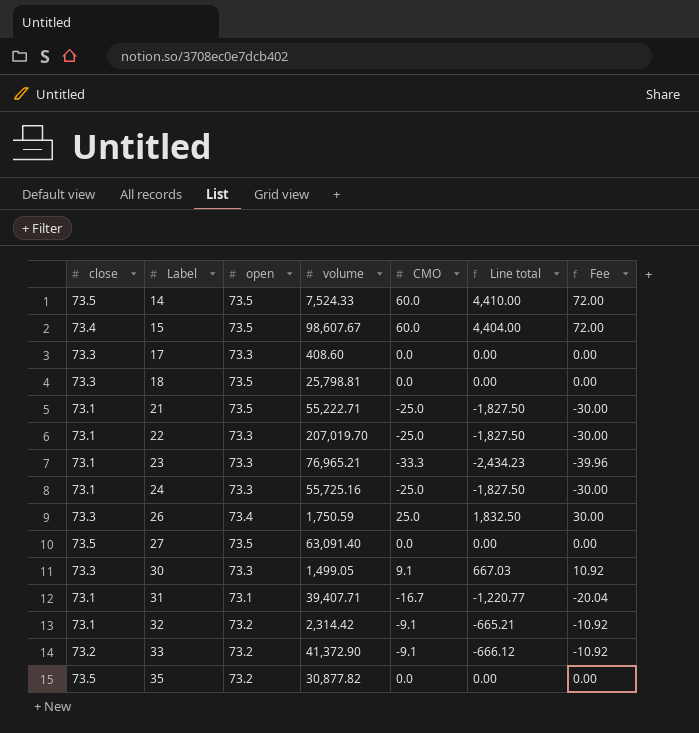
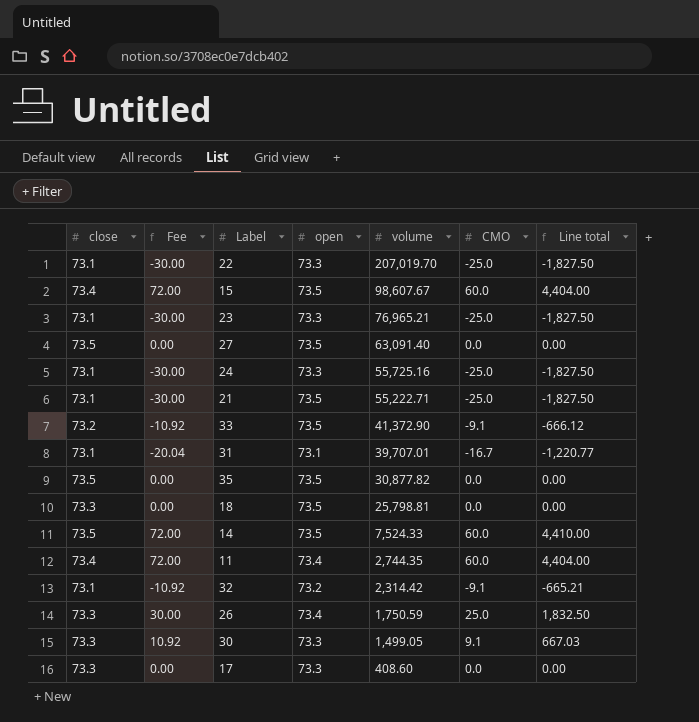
row order: Label ascending -> volume descending
column Fee | position: 7 -> 2
23 | Fee: -39.96 -> -30.00
23 | CMO: -33.3 -> -25.0
23 | Line total: -2,434.23 -> -1,827.50
33 | open: 73.2 -> 73.5
31 | volume: 39,407.71 -> 39,707.01
35 | open: 73.2 -> 73.5
row 11: none -> 73.4 | 72.00 | 73.4 | 2,744.35 | 60.0 | 4,404.00

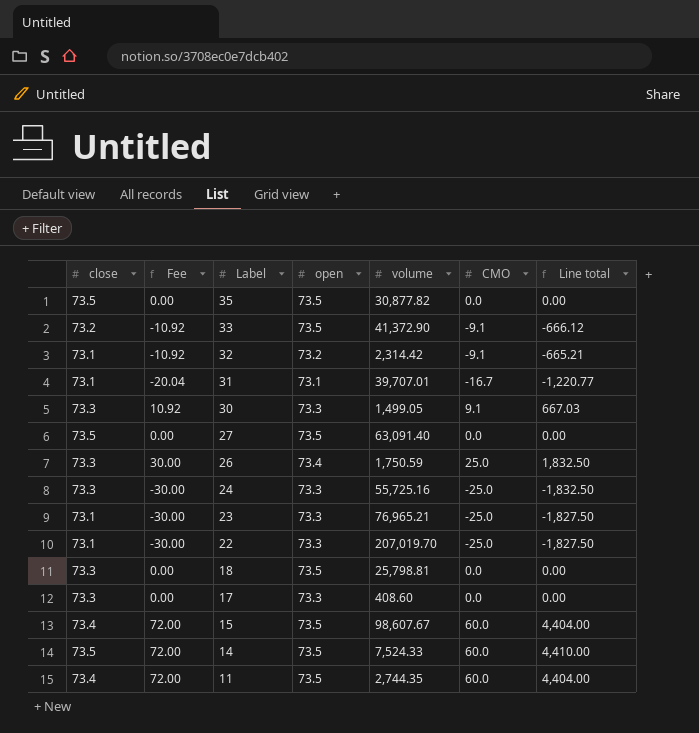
row order: volume descending -> Label descending
row 21: 73.1 | -30.00 | 73.5 | 55,222.71 | -25.0 | -1,827.50 -> none
24 | close: 73.1 -> 73.3
24 | Line total: -1,827.50 -> -1,832.50
11 | open: 73.4 -> 73.5

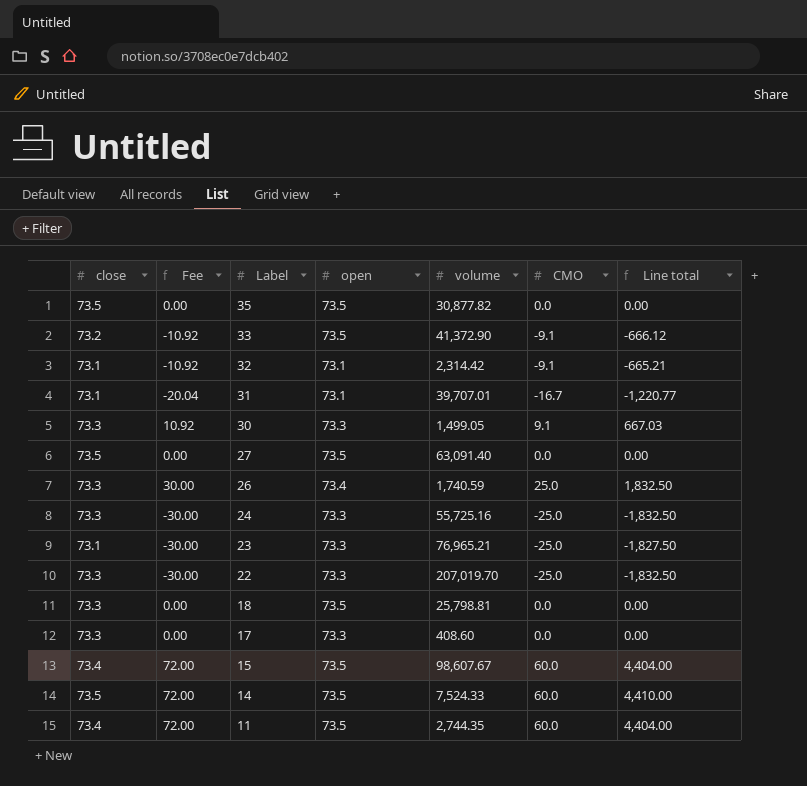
32 | open: 73.2 -> 73.1
26 | volume: 1,750.59 -> 1,740.59
22 | close: 73.1 -> 73.3
22 | Line total: -1,827.50 -> -1,832.50

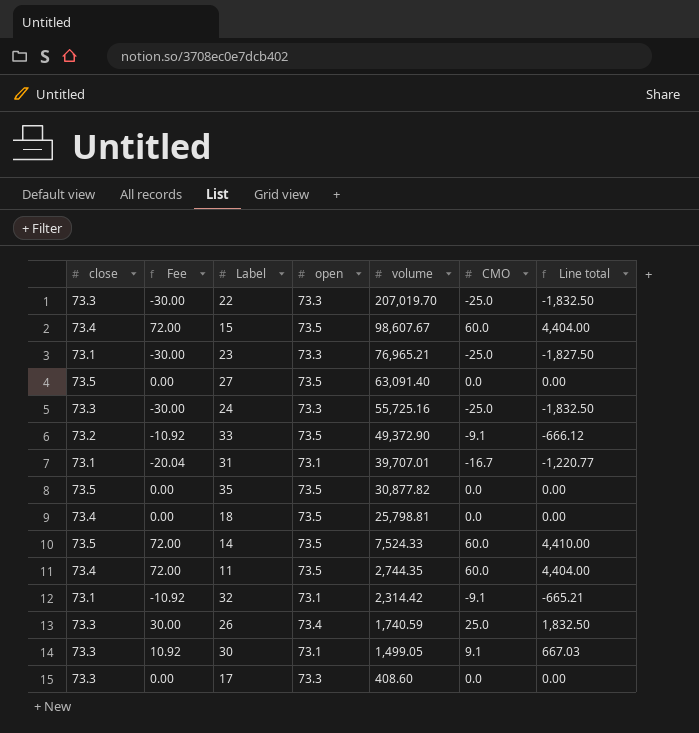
row order: Label descending -> volume descending
33 | volume: 41,372.90 -> 49,372.90
18 | close: 73.3 -> 73.4
30 | open: 73.3 -> 73.1

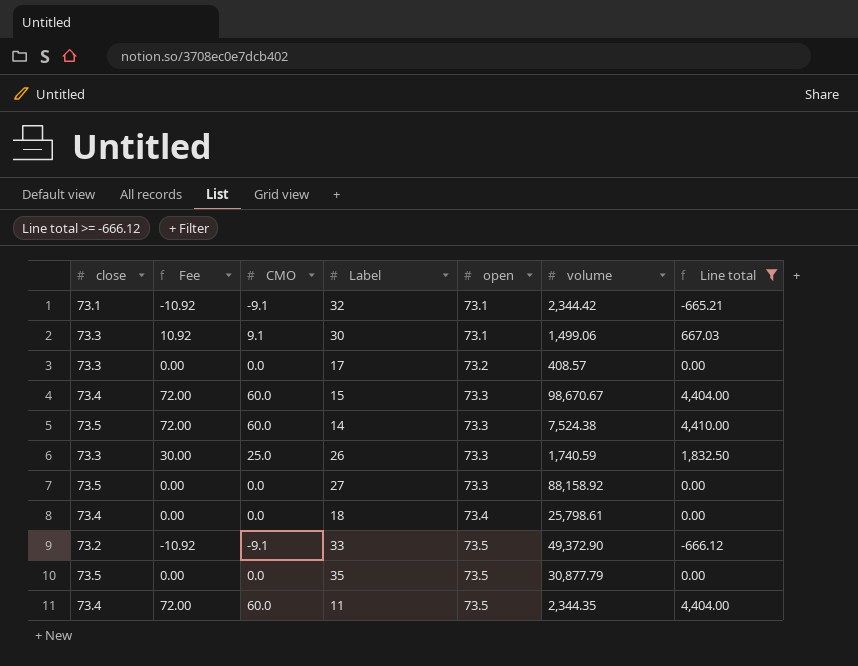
filter: none -> Line total >= -666.12
row order: volume descending -> open ascending
column CMO | position: 6 -> 3
32 | volume: 2,314.42 -> 2,344.42
30 | volume: 1,499.05 -> 1,499.06
17 | open: 73.3 -> 73.2
17 | volume: 408.60 -> 408.57
15 | open: 73.5 -> 73.3
15 | volume: 98,607.67 -> 98,670.67
14 | open: 73.5 -> 73.3
14 | volume: 7,524.33 -> 7,524.38
26 | open: 73.4 -> 73.3
27 | open: 73.5 -> 73.3
27 | volume: 63,091.40 -> 88,158.92
18 | open: 73.5 -> 73.4
18 | volume: 25,798.81 -> 25,798.61
35 | volume: 30,877.82 -> 30,877.79
11 | volume: 2,744.35 -> 2,344.35

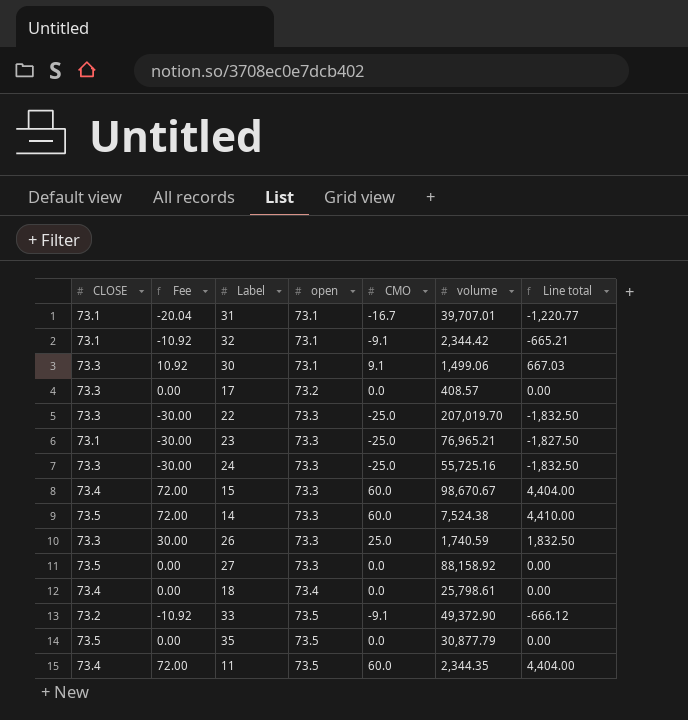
filter: Line total >= -666.12 -> none
column name: close -> CLOSE
column CMO | position: 3 -> 5

